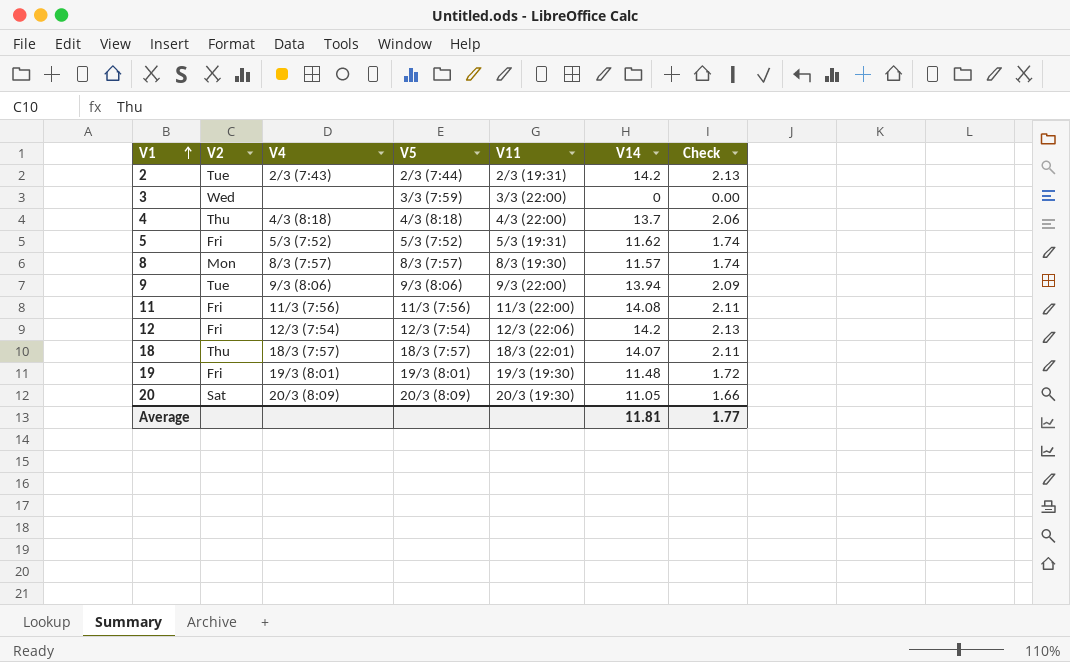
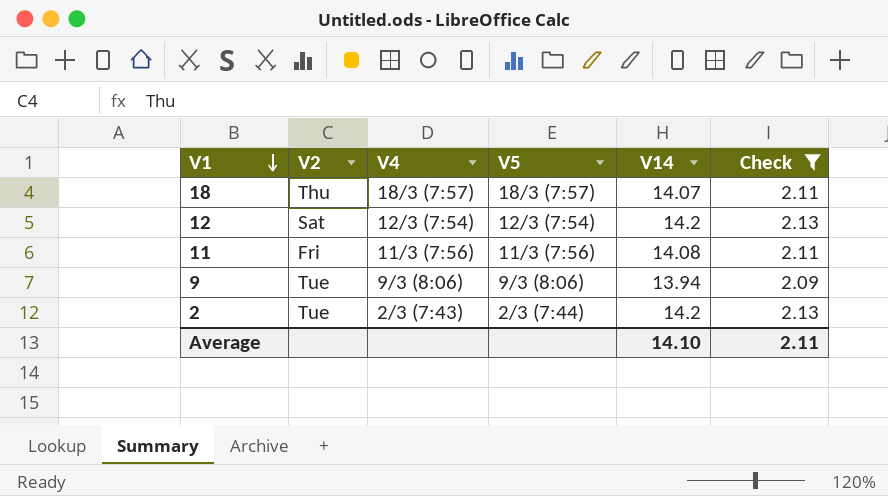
filter: none -> Check >= 2.09
row order: V1 ascending -> V1 descending
column V11 | position: 5 -> none
12 | V2: Fri -> Sat
Average | V14: 11.81 -> 14.10
Average | Check: 1.77 -> 2.11

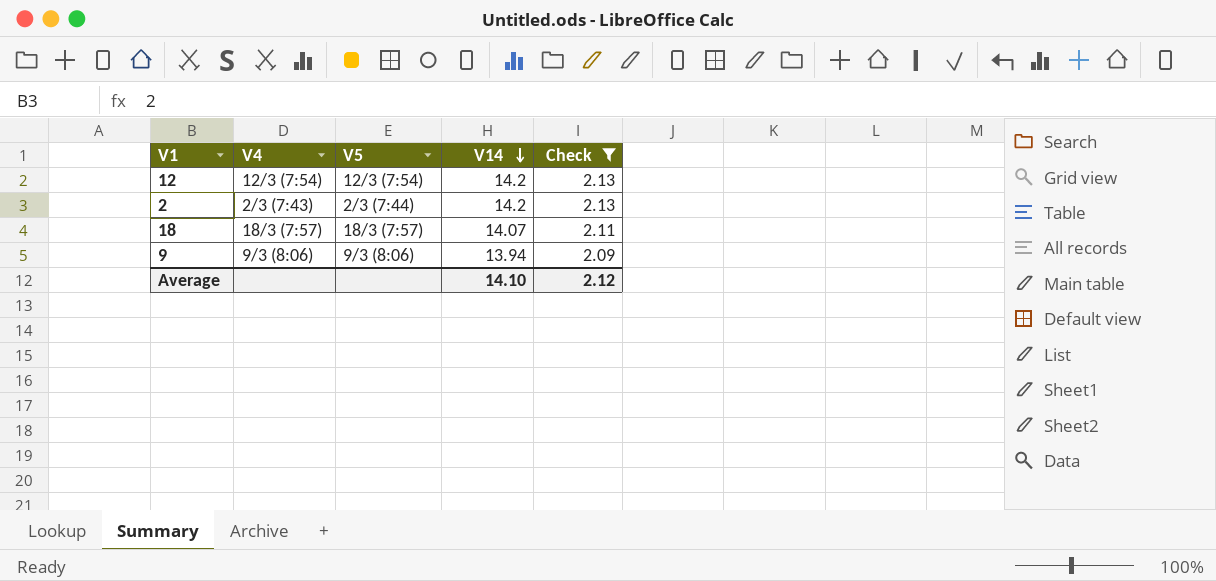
row order: V1 descending -> V14 descending
column V2 | position: 2 -> none
row 11: Fri | 11/3 (7:56) | 11/3 (7:56) | 14.08 | 2.11 -> none
Average | Check: 2.11 -> 2.12

